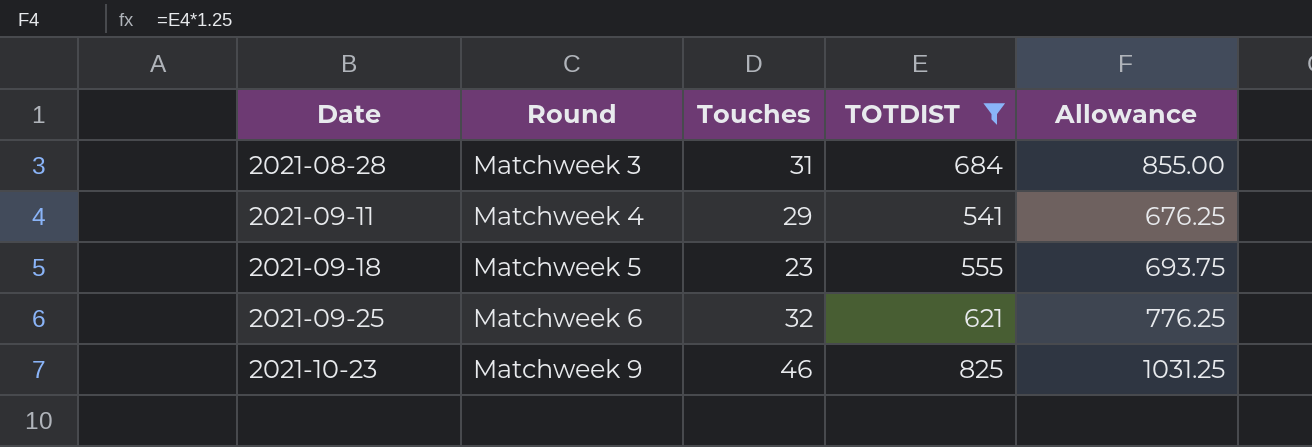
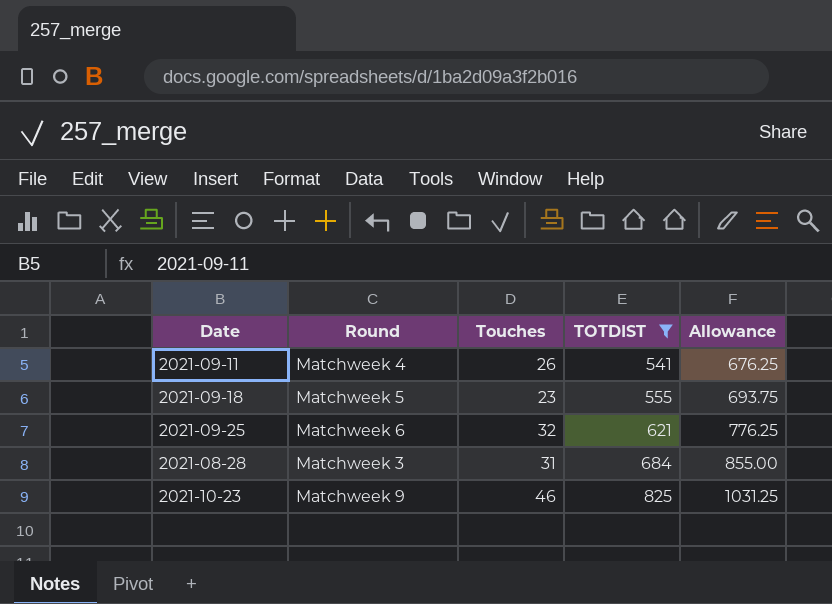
row order: Date ascending -> TOTDIST ascending
2021-09-11 | Touches: 29 -> 26

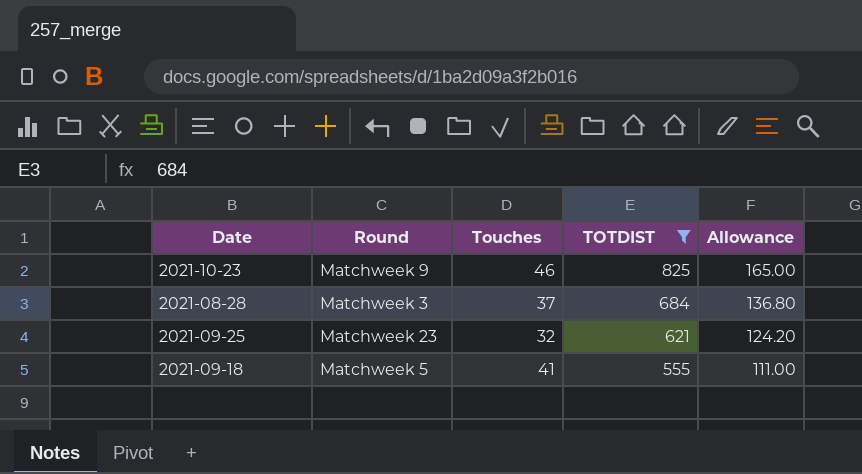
row order: TOTDIST ascending -> TOTDIST descending
column Allowance | formula: [TOTDIST] * 1.25 -> [TOTDIST] * 0.2
row 2021-09-11: Matchweek 4 | 26 | 541 | 676.25 -> none
2021-08-28 | Touches: 31 -> 37
2021-09-25 | Round: Matchweek 6 -> Matchweek 23
2021-09-18 | Touches: 23 -> 41

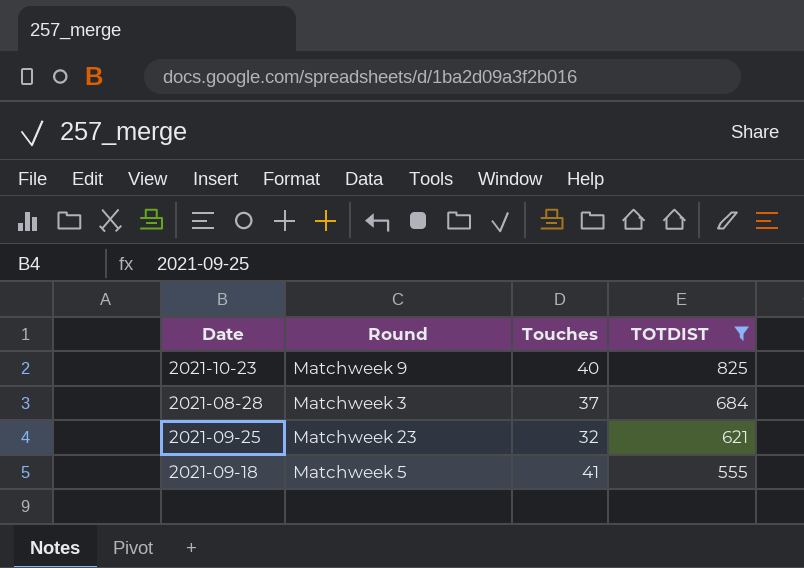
column Allowance | formula: [TOTDIST] * 0.2 -> none
2021-10-23 | Touches: 46 -> 40

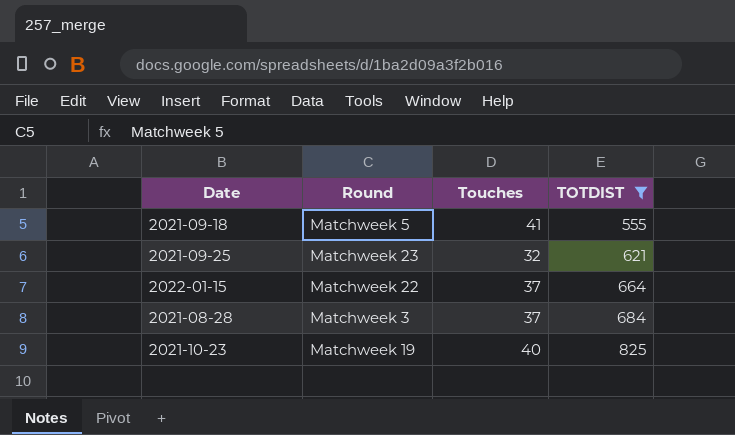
row order: TOTDIST descending -> TOTDIST ascending
row 2022-01-15: none -> Matchweek 22 | 37 | 664
2021-10-23 | Round: Matchweek 9 -> Matchweek 19

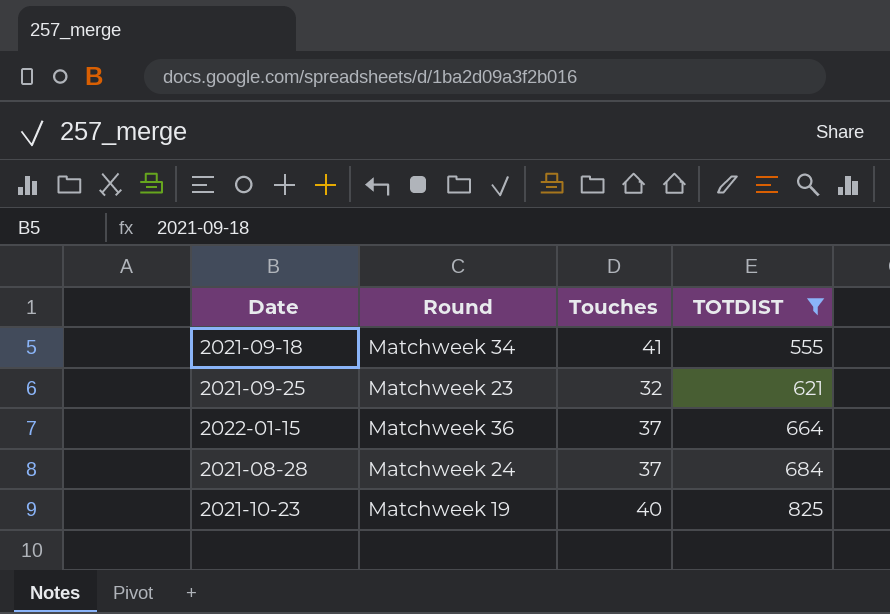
2021-09-18 | Round: Matchweek 5 -> Matchweek 34
2022-01-15 | Round: Matchweek 22 -> Matchweek 36
2021-08-28 | Round: Matchweek 3 -> Matchweek 24

